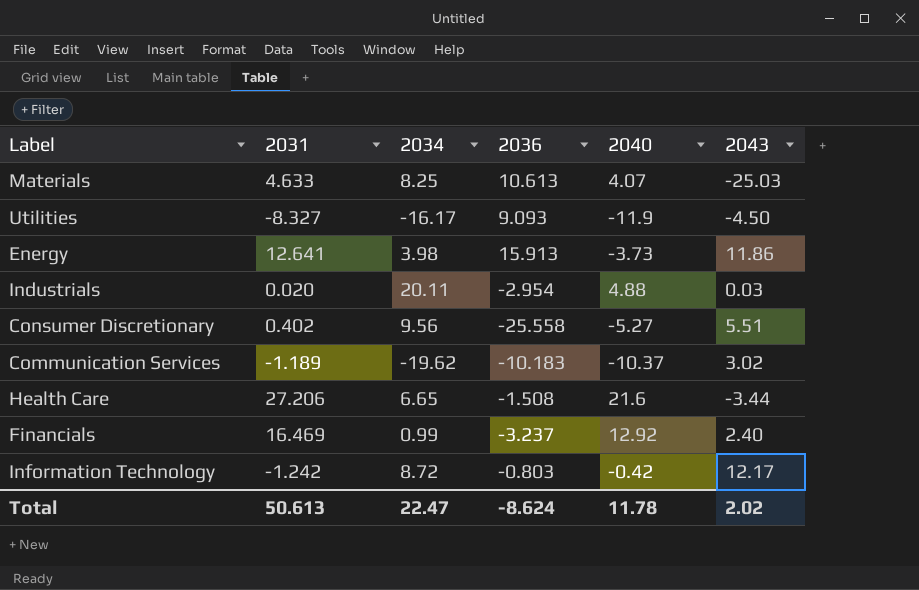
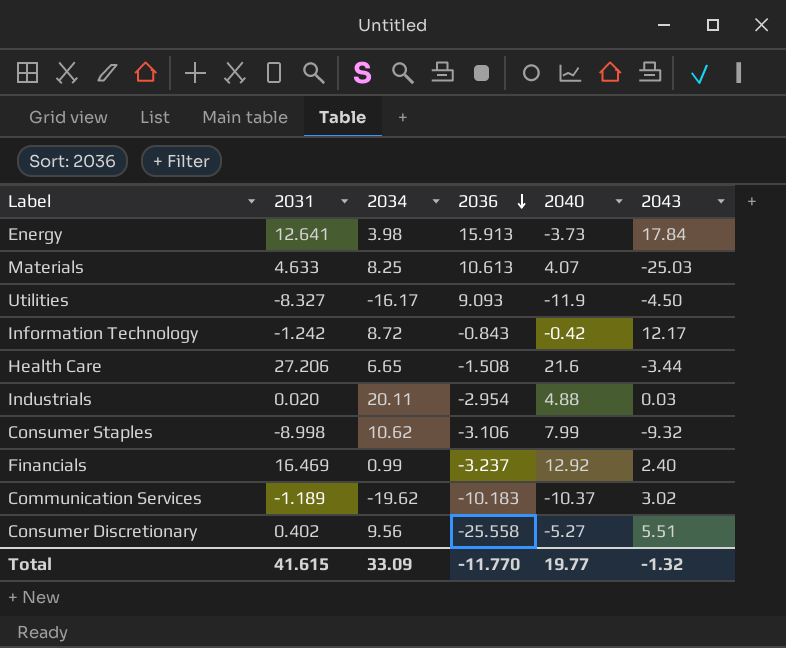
row order: none -> 2036 descending
Energy | 2043: 11.86 -> 17.84
Information Technology | 2036: -0.803 -> -0.843
row Consumer Staples: none -> -8.998 | 10.62 | -3.106 | 7.99 | -9.32
Total | 2031: 50.613 -> 41.615
Total | 2034: 22.47 -> 33.09
Total | 2036: -8.624 -> -11.770
Total | 2040: 11.78 -> 19.77
Total | 2043: 2.02 -> -1.32

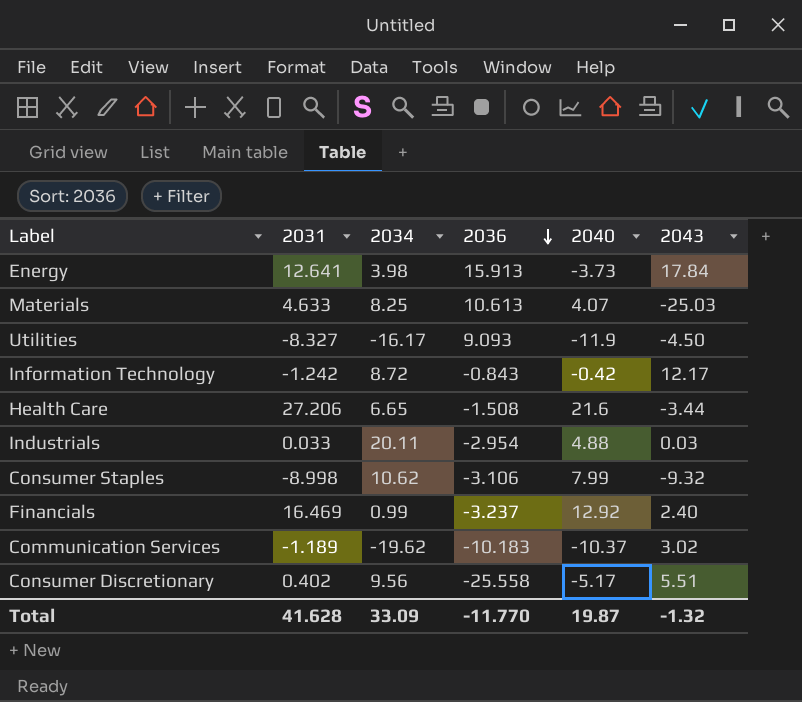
Industrials | 2031: 0.020 -> 0.033
Consumer Discretionary | 2040: -5.27 -> -5.17
Total | 2031: 41.615 -> 41.628
Total | 2040: 19.77 -> 19.87

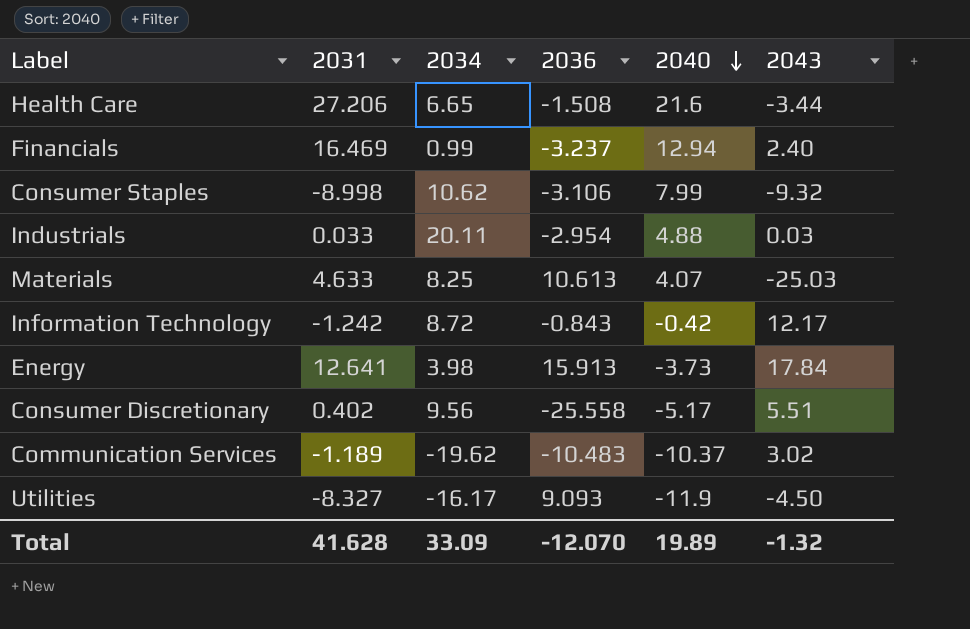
row order: 2036 descending -> 2040 descending
Financials | 2040: 12.92 -> 12.94
Communication Services | 2036: -10.183 -> -10.483
Total | 2036: -11.770 -> -12.070
Total | 2040: 19.87 -> 19.89

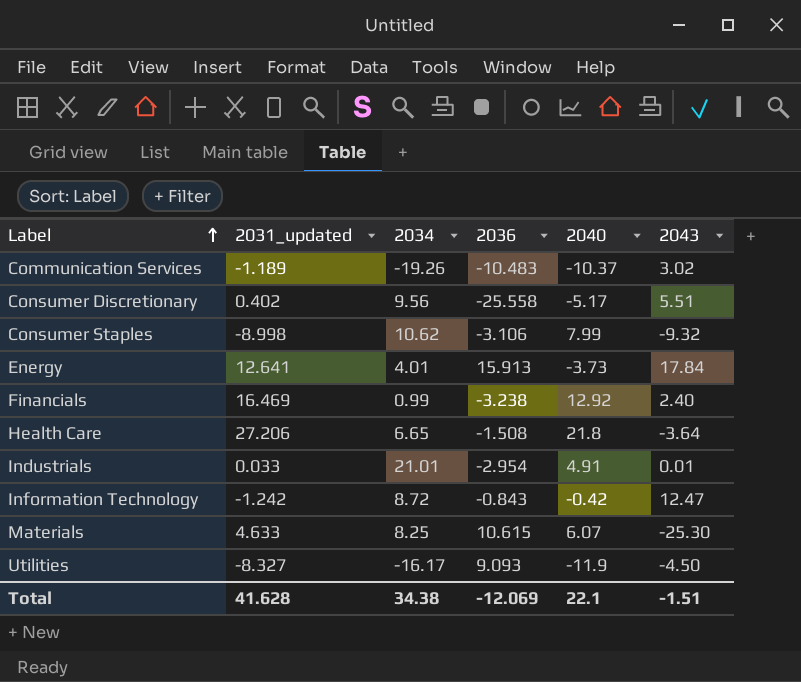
row order: 2040 descending -> Label ascending
column name: 2031 -> 2031_updated
Communication Services | 2034: -19.62 -> -19.26
Energy | 2034: 3.98 -> 4.01
Financials | 2036: -3.237 -> -3.238
Financials | 2040: 12.94 -> 12.92
Health Care | 2040: 21.6 -> 21.8
Health Care | 2043: -3.44 -> -3.64
Industrials | 2034: 20.11 -> 21.01
Industrials | 2040: 4.88 -> 4.91
Industrials | 2043: 0.03 -> 0.01
Information Technology | 2043: 12.17 -> 12.47
Materials | 2036: 10.613 -> 10.615
Materials | 2040: 4.07 -> 6.07
Materials | 2043: -25.03 -> -25.30
Total | 2034: 33.09 -> 34.38
Total | 2036: -12.070 -> -12.069
Total | 2040: 19.89 -> 22.1
Total | 2043: -1.32 -> -1.51

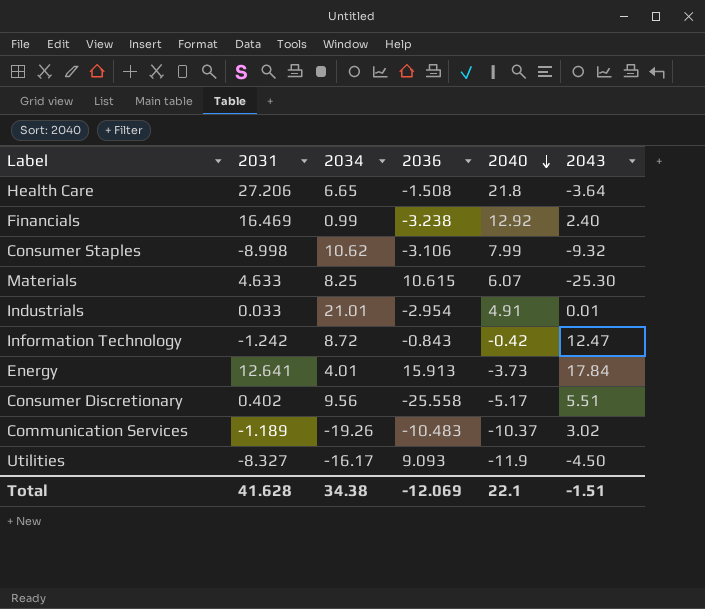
row order: Label ascending -> 2040 descending
column name: 2031_updated -> 2031

